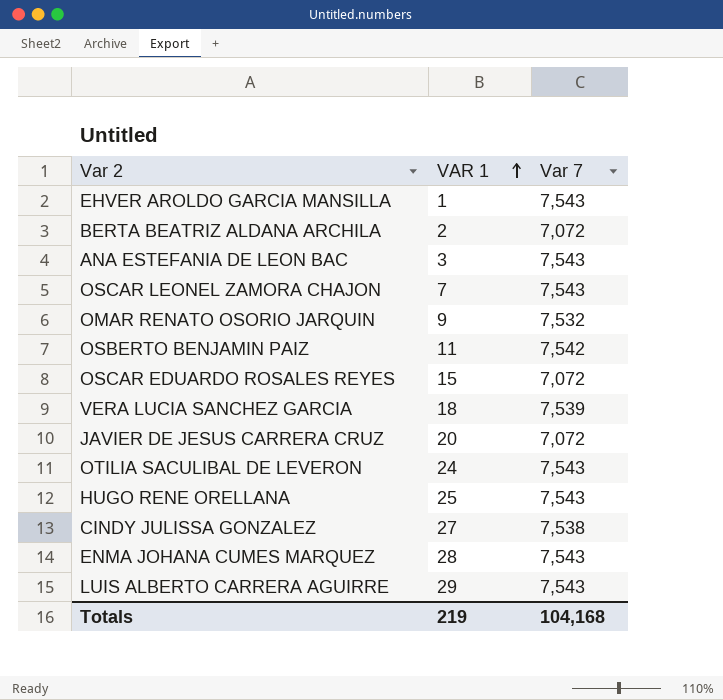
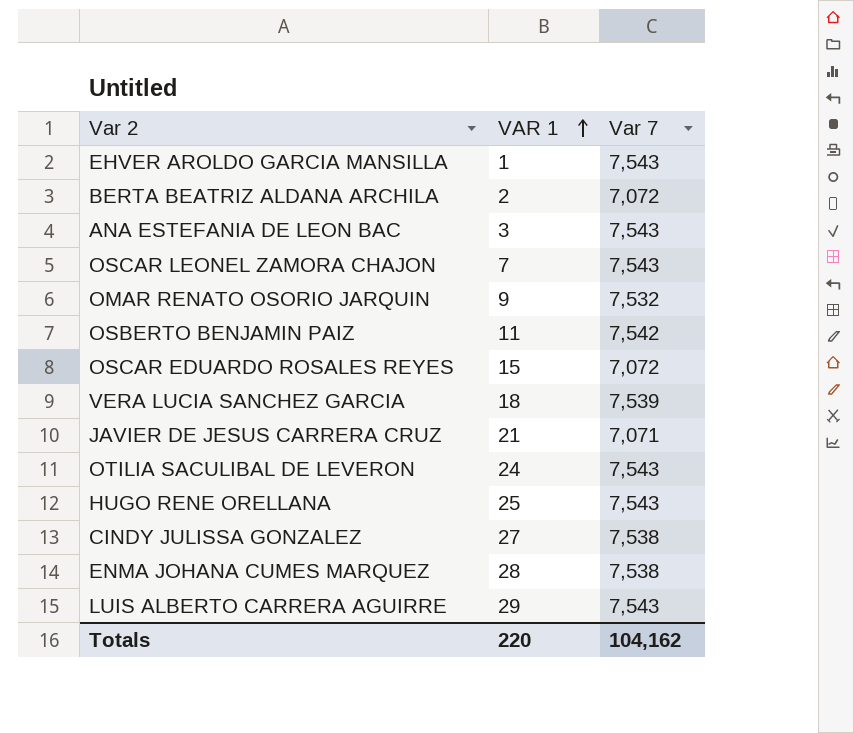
JAVIER DE JESUS CARRERA CRUZ | VAR 1: 20 -> 21
JAVIER DE JESUS CARRERA CRUZ | Var 7: 7,072 -> 7,071
ENMA JOHANA CUMES MARQUEZ | Var 7: 7,543 -> 7,538
Totals | VAR 1: 219 -> 220
Totals | Var 7: 104,168 -> 104,162

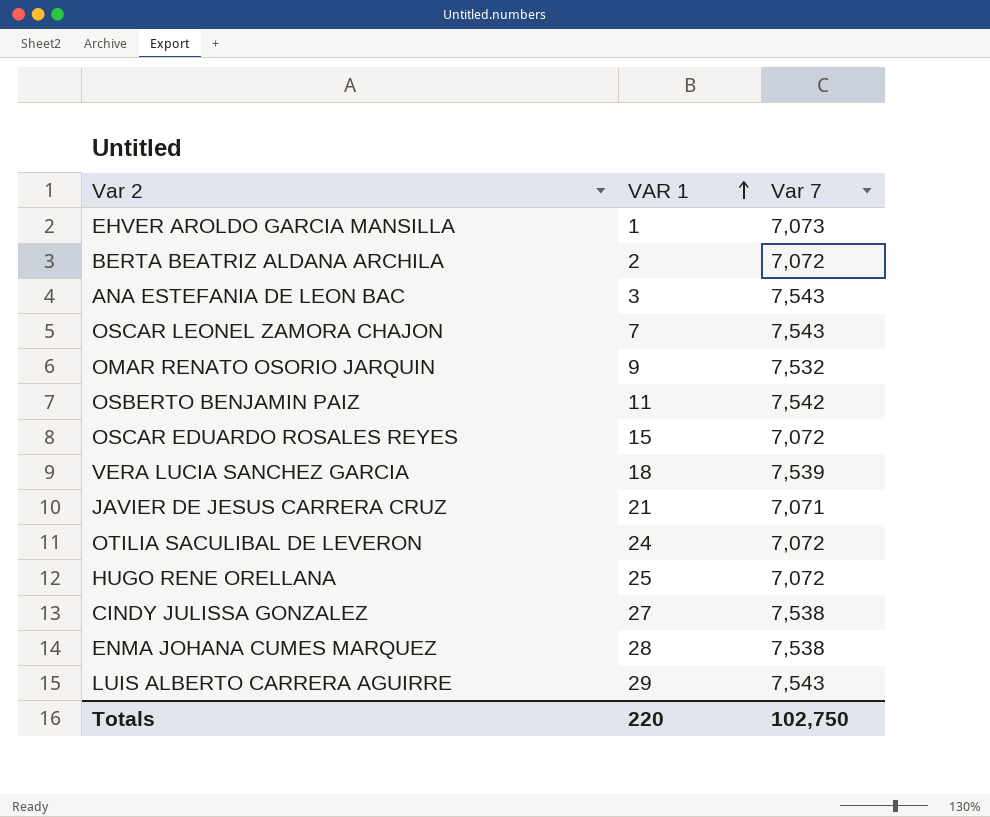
EHVER AROLDO GARCIA MANSILLA | Var 7: 7,543 -> 7,073
OTILIA SACULIBAL DE LEVERON | Var 7: 7,543 -> 7,072
HUGO RENE ORELLANA | Var 7: 7,543 -> 7,072
Totals | Var 7: 104,162 -> 102,750

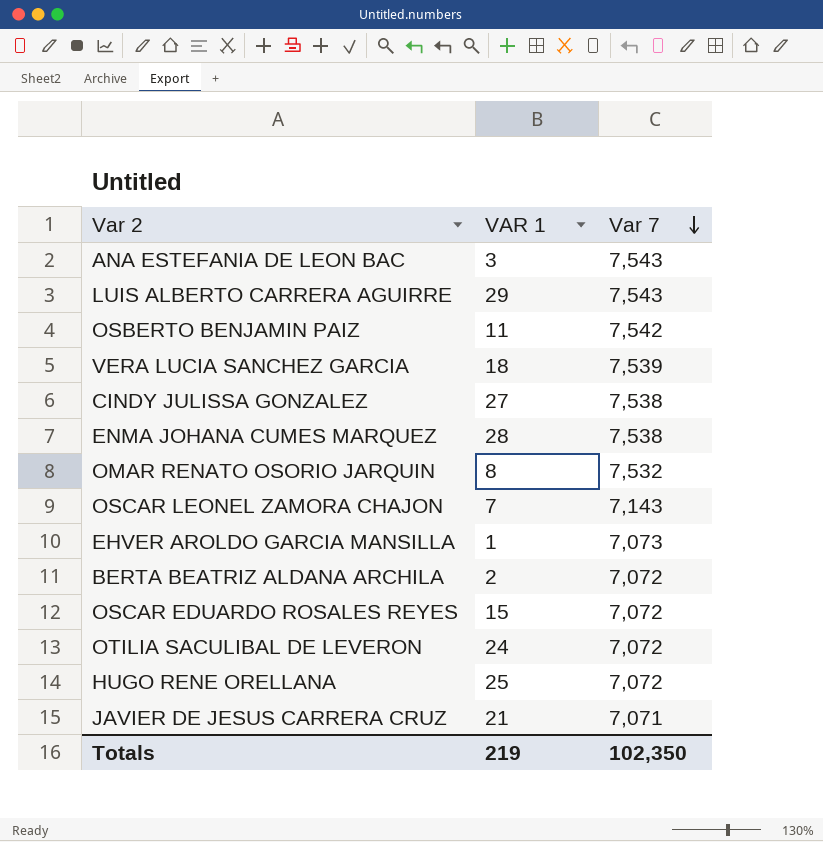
row order: VAR 1 ascending -> Var 7 descending
OMAR RENATO OSORIO JARQUIN | VAR 1: 9 -> 8
OSCAR LEONEL ZAMORA CHAJON | Var 7: 7,543 -> 7,143
Totals | VAR 1: 220 -> 219
Totals | Var 7: 102,750 -> 102,350

